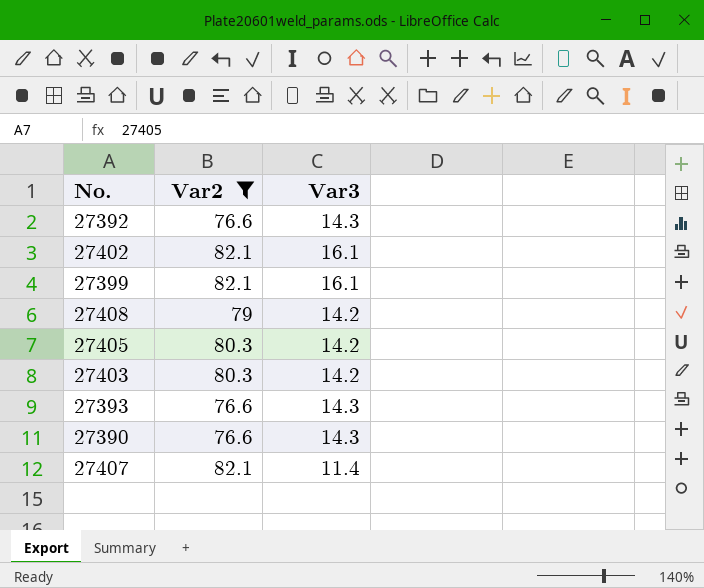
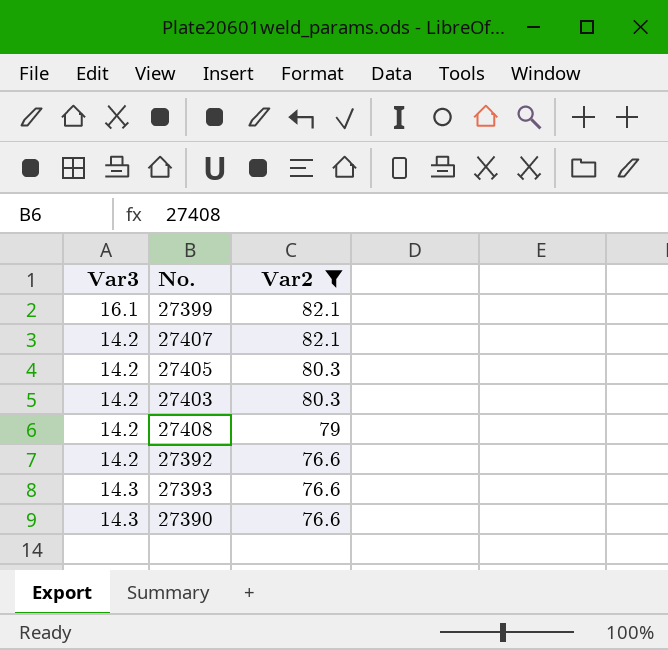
row order: none -> Var2 descending
column Var3 | position: 3 -> 1
row 27402: 82.1 | 16.1 -> none
27407 | Var3: 11.4 -> 14.2
27392 | Var3: 14.3 -> 14.2

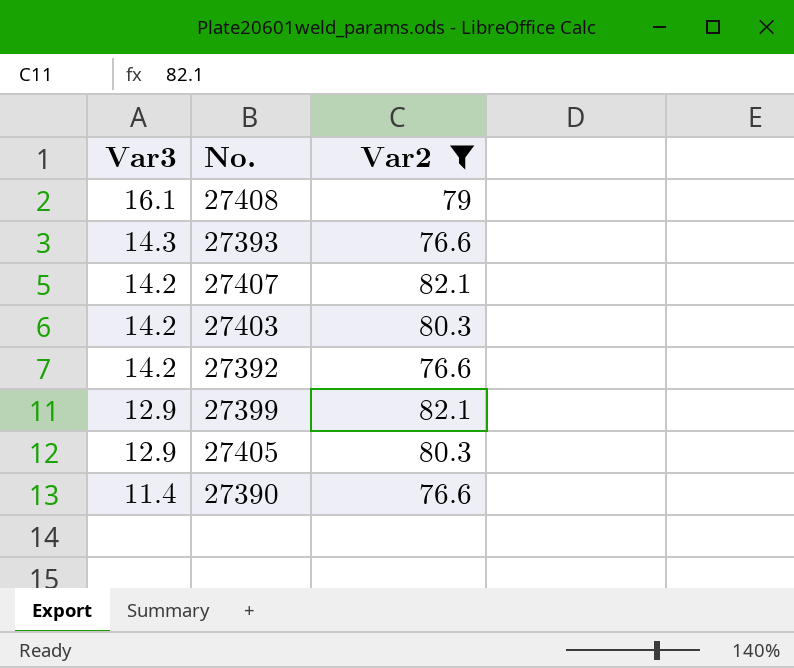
row order: Var2 descending -> Var3 descending
27408 | Var3: 14.2 -> 16.1
27399 | Var3: 16.1 -> 12.9
27405 | Var3: 14.2 -> 12.9
27390 | Var3: 14.3 -> 11.4

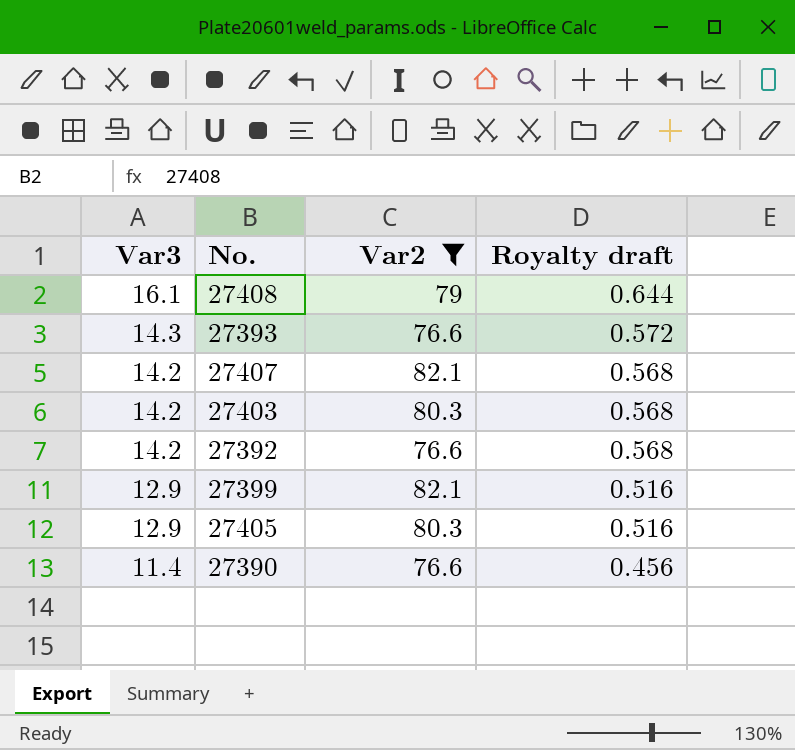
column Royalty draft | formula: none -> [Var3] * 0.04

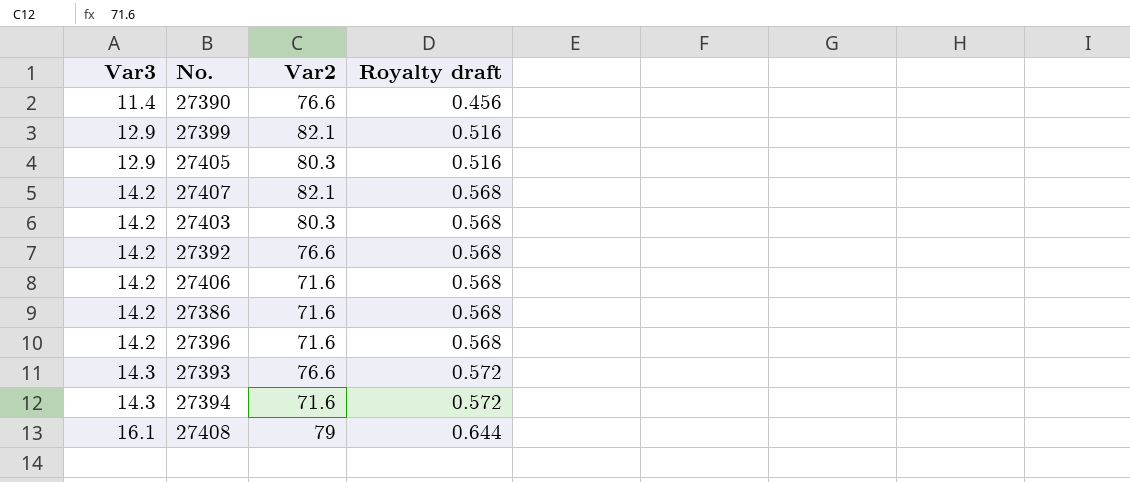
filter: Var2 != 71.6 -> none
row order: Var3 descending -> Var3 ascending

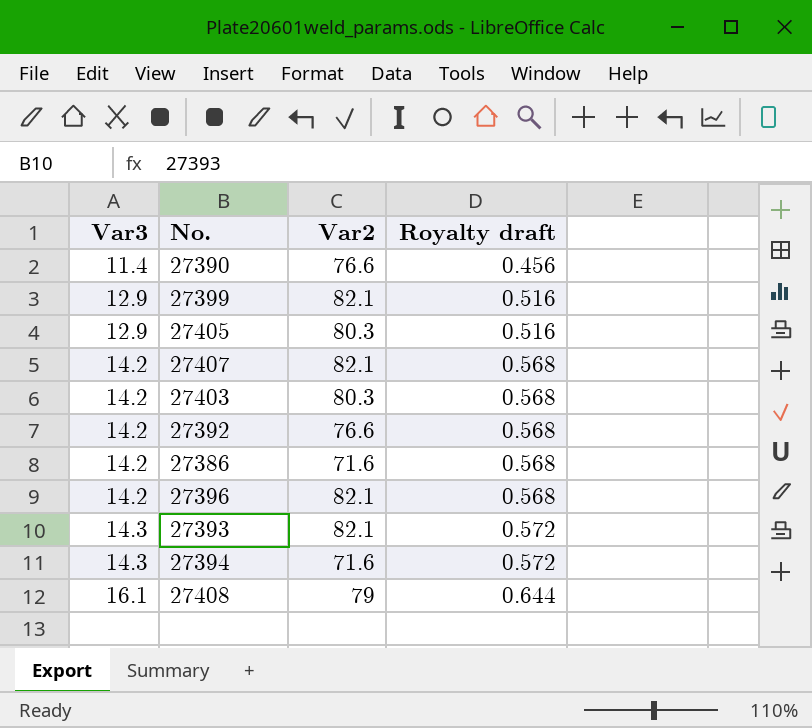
row 27406: 14.2 | 71.6 | 0.568 -> none
27396 | Var2: 71.6 -> 82.1
27393 | Var2: 76.6 -> 82.1

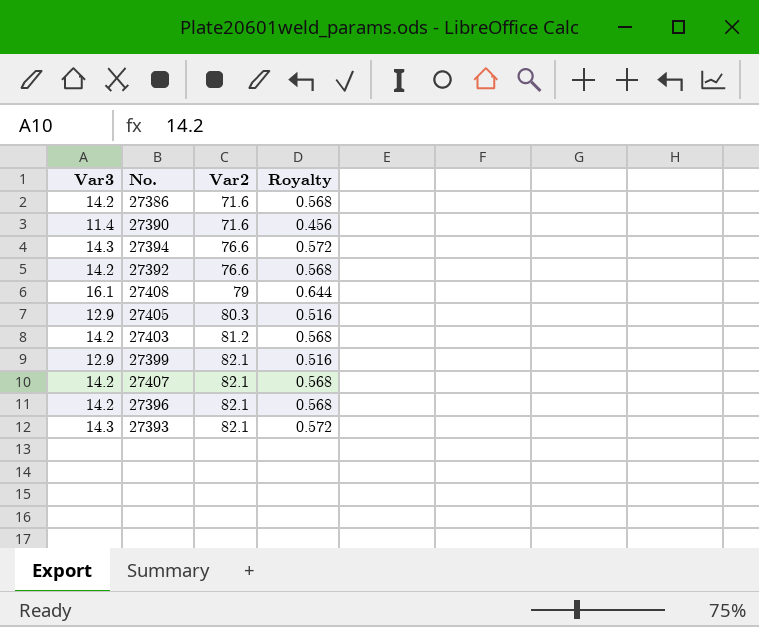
row order: Var3 ascending -> Var2 ascending
column name: Royalty draft -> Royalty
27390 | Var2: 76.6 -> 71.6
27394 | Var2: 71.6 -> 76.6
27403 | Var2: 80.3 -> 81.2

